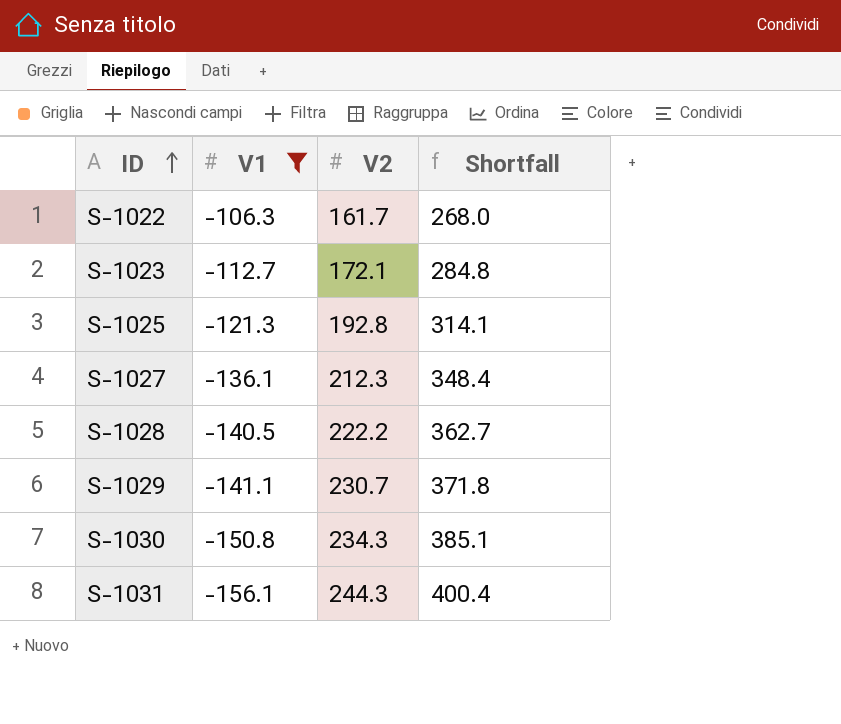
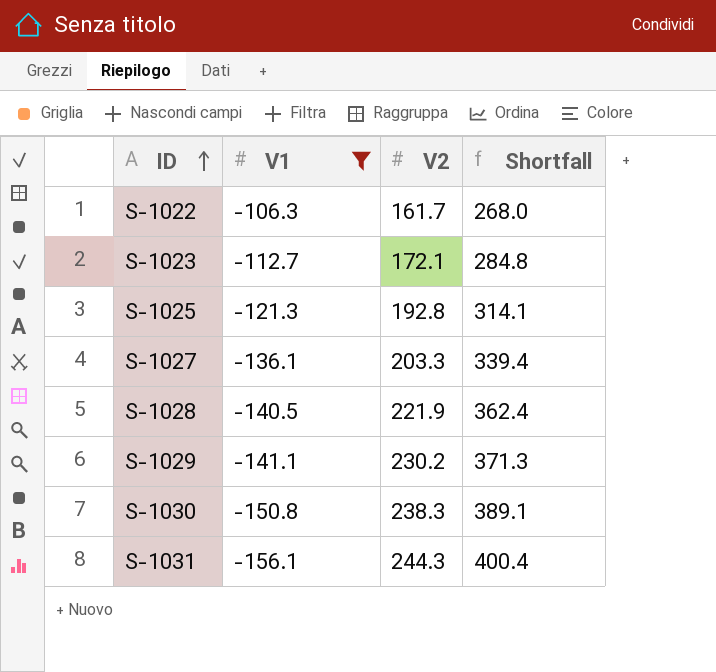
S-1027 | V2: 212.3 -> 203.3
S-1027 | Shortfall: 348.4 -> 339.4
S-1028 | V2: 222.2 -> 221.9
S-1028 | Shortfall: 362.7 -> 362.4
S-1029 | V2: 230.7 -> 230.2
S-1029 | Shortfall: 371.8 -> 371.3
S-1030 | V2: 234.3 -> 238.3
S-1030 | Shortfall: 385.1 -> 389.1

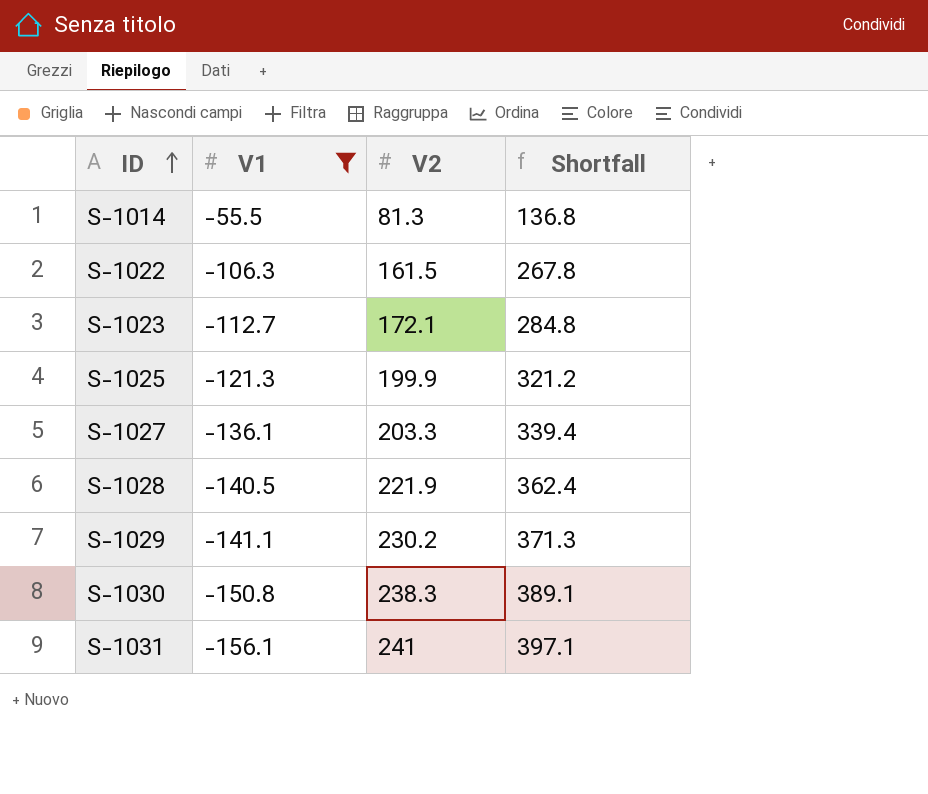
row S-1014: none -> -55.5 | 81.3 | 136.8
S-1022 | V2: 161.7 -> 161.5
S-1022 | Shortfall: 268.0 -> 267.8
S-1025 | V2: 192.8 -> 199.9
S-1025 | Shortfall: 314.1 -> 321.2
S-1031 | V2: 244.3 -> 241
S-1031 | Shortfall: 400.4 -> 397.1

